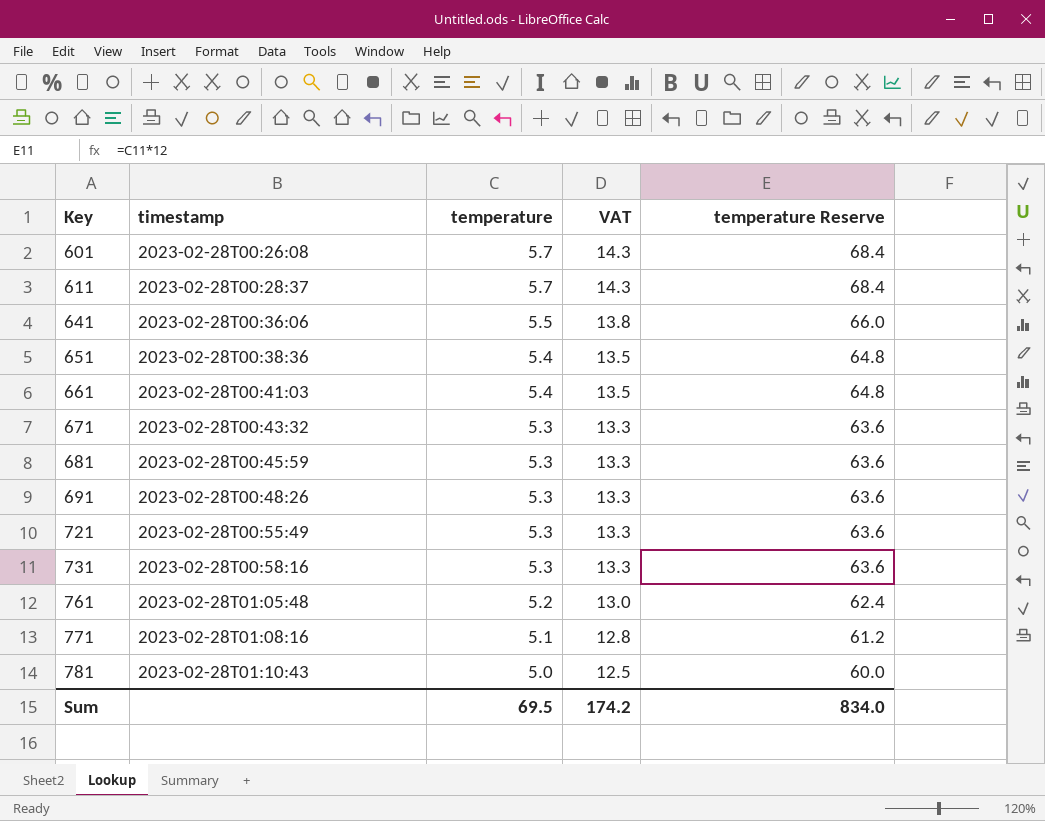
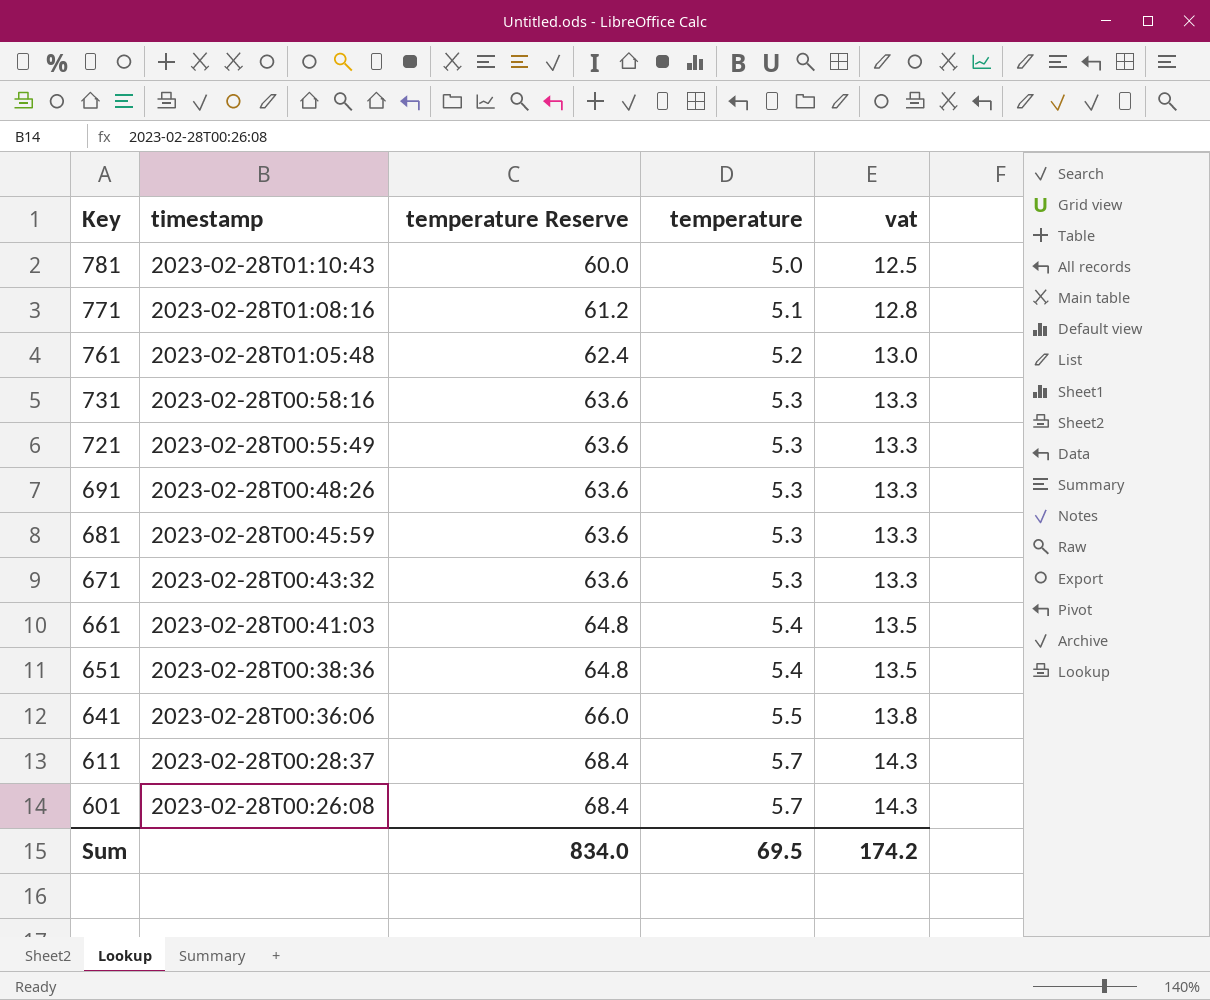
row order: Key ascending -> Key descending
column temperature Reserve | position: 5 -> 3
column name: VAT -> vat

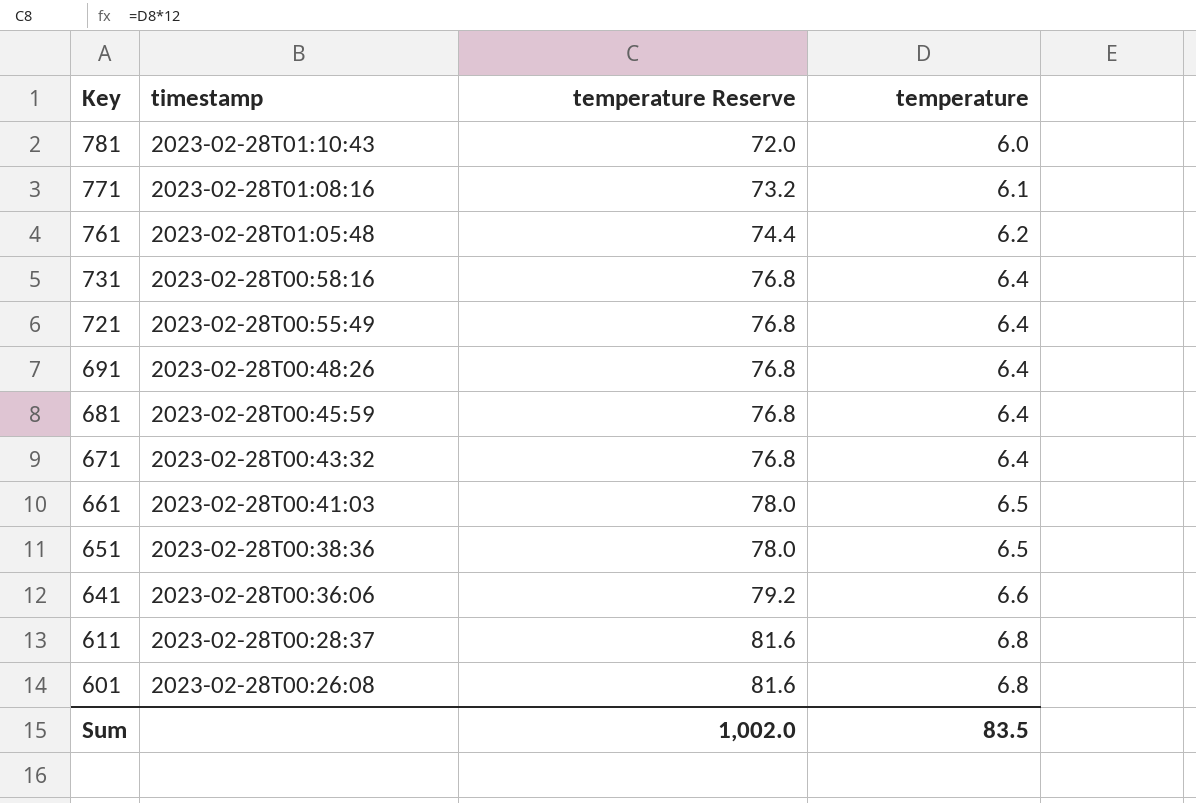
column vat | formula: [temperature] * 2.5 -> none
781 | temperature Reserve: 60.0 -> 72.0
781 | temperature: 5.0 -> 6.0
771 | temperature Reserve: 61.2 -> 73.2
771 | temperature: 5.1 -> 6.1
761 | temperature Reserve: 62.4 -> 74.4
761 | temperature: 5.2 -> 6.2
731 | temperature Reserve: 63.6 -> 76.8
731 | temperature: 5.3 -> 6.4
721 | temperature Reserve: 63.6 -> 76.8
721 | temperature: 5.3 -> 6.4
691 | temperature Reserve: 63.6 -> 76.8
691 | temperature: 5.3 -> 6.4
681 | temperature Reserve: 63.6 -> 76.8
681 | temperature: 5.3 -> 6.4
671 | temperature Reserve: 63.6 -> 76.8
671 | temperature: 5.3 -> 6.4
661 | temperature Reserve: 64.8 -> 78.0
661 | temperature: 5.4 -> 6.5
651 | temperature Reserve: 64.8 -> 78.0
651 | temperature: 5.4 -> 6.5
641 | temperature Reserve: 66.0 -> 79.2
641 | temperature: 5.5 -> 6.6
611 | temperature Reserve: 68.4 -> 81.6
611 | temperature: 5.7 -> 6.8
601 | temperature Reserve: 68.4 -> 81.6
601 | temperature: 5.7 -> 6.8
Sum | temperature Reserve: 834.0 -> 1,002.0
Sum | temperature: 69.5 -> 83.5

